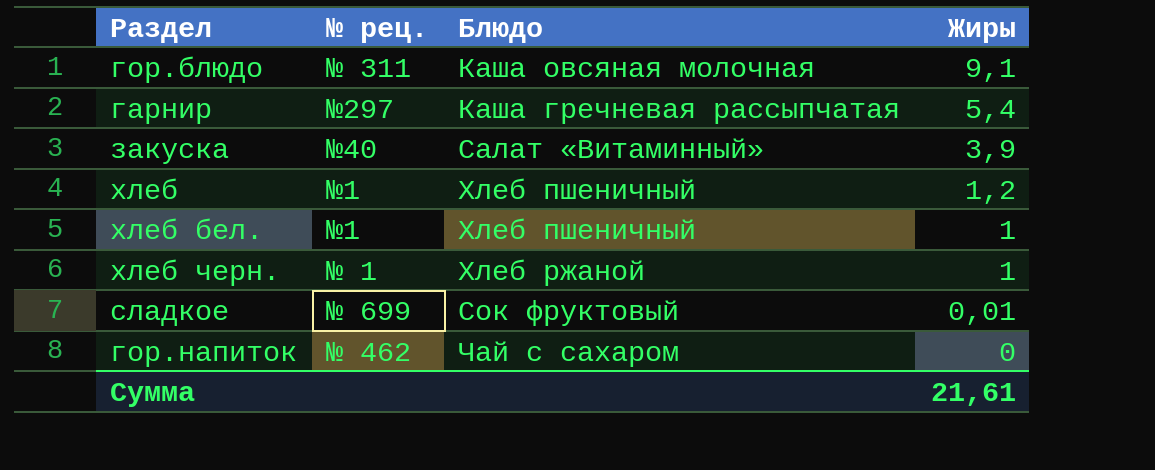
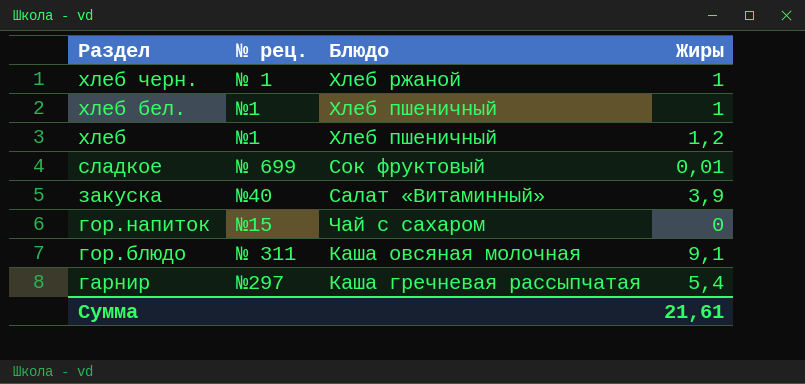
row order: Жиры descending -> Раздел descending
гор.напиток | № рец.: № 462 -> №15

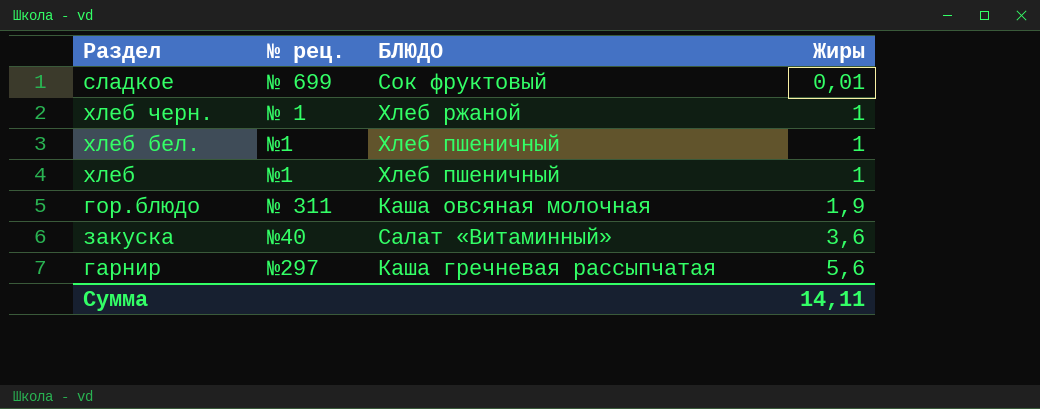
row order: Раздел descending -> Жиры ascending
column name: Блюдо -> БЛЮДО
row гор.напиток: №15 | Чай с сахаром | 0 -> none
хлеб | Жиры: 1,2 -> 1
гор.блюдо | Жиры: 9,1 -> 1,9
закуска | Жиры: 3,9 -> 3,6
гарнир | Жиры: 5,4 -> 5,6
Сумма | Жиры: 21,61 -> 14,11

